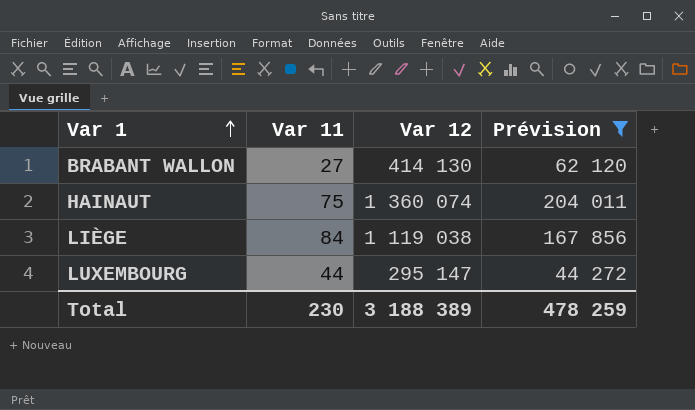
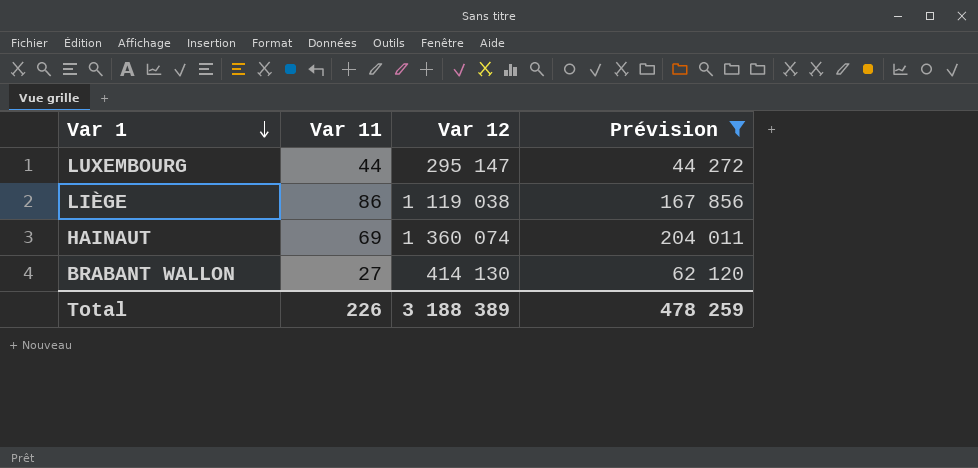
row order: Var 1 ascending -> Var 1 descending
LIÈGE | Var 11: 84 -> 86
HAINAUT | Var 11: 75 -> 69
Total | Var 11: 230 -> 226

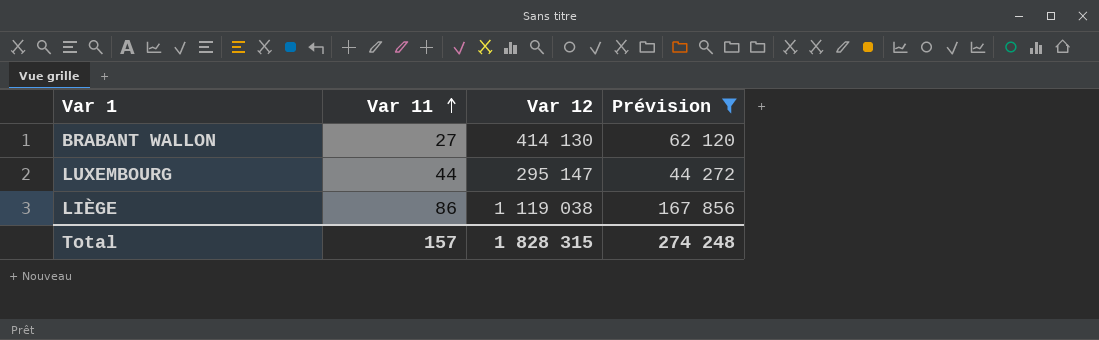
row order: Var 1 descending -> Var 11 ascending
row HAINAUT: 69 | 1 360 074 | 204 011 -> none
Total | Var 11: 226 -> 157
Total | Var 12: 3 188 389 -> 1 828 315
Total | Prévision: 478 259 -> 274 248

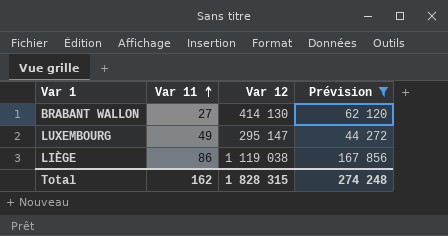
LUXEMBOURG | Var 11: 44 -> 49
Total | Var 11: 157 -> 162

